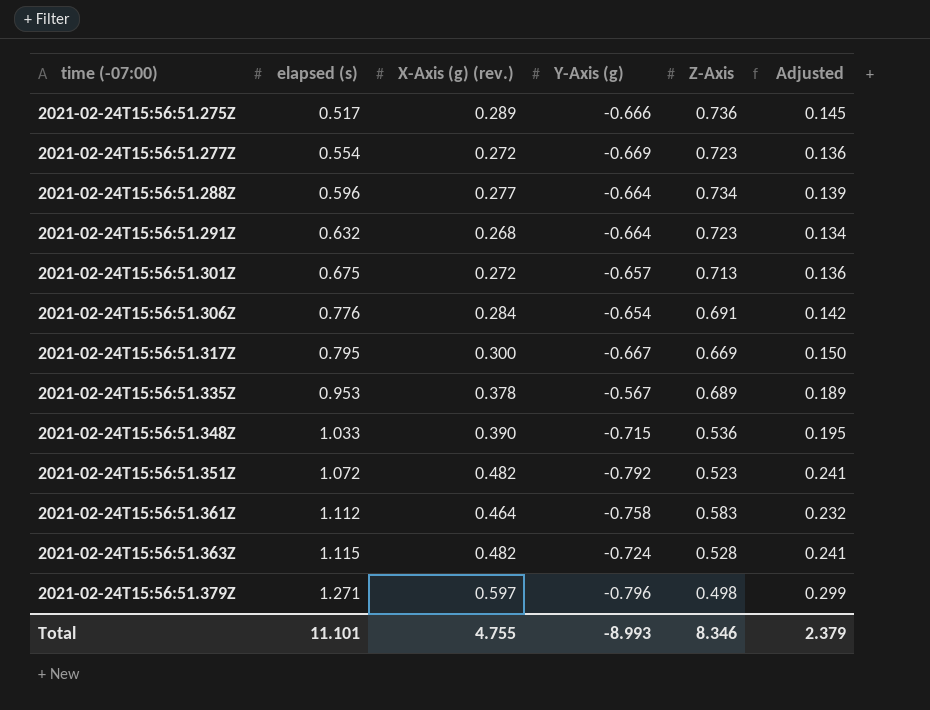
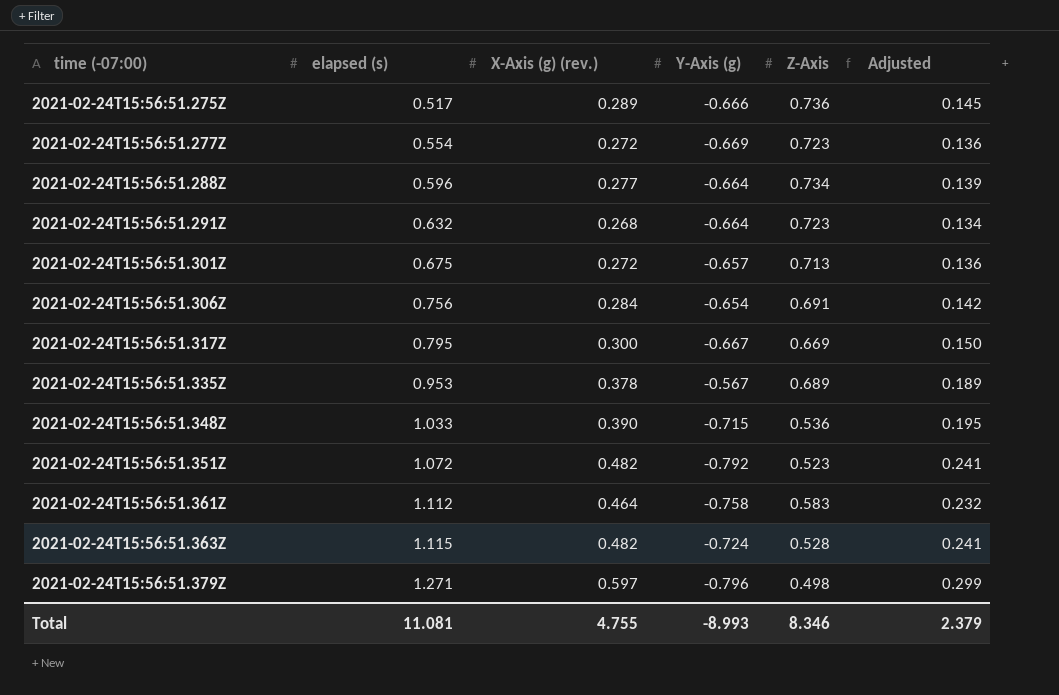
2021-02-24T15:56:51.306Z | elapsed (s): 0.776 -> 0.756
Total | elapsed (s): 11.101 -> 11.081

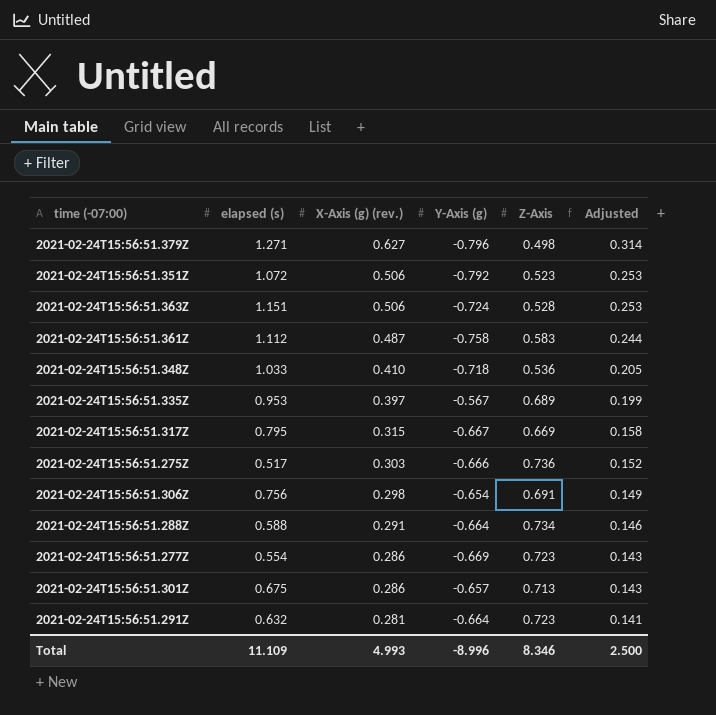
row order: time (-07:00) ascending -> X-Axis (g) (rev.) descending
2021-02-24T15:56:51.379Z | X-Axis (g) (rev.): 0.597 -> 0.627
2021-02-24T15:56:51.379Z | Adjusted: 0.299 -> 0.314
2021-02-24T15:56:51.351Z | X-Axis (g) (rev.): 0.482 -> 0.506
2021-02-24T15:56:51.351Z | Adjusted: 0.241 -> 0.253
2021-02-24T15:56:51.363Z | elapsed (s): 1.115 -> 1.151
2021-02-24T15:56:51.363Z | X-Axis (g) (rev.): 0.482 -> 0.506
2021-02-24T15:56:51.363Z | Adjusted: 0.241 -> 0.253
2021-02-24T15:56:51.361Z | X-Axis (g) (rev.): 0.464 -> 0.487
2021-02-24T15:56:51.361Z | Adjusted: 0.232 -> 0.244
2021-02-24T15:56:51.348Z | X-Axis (g) (rev.): 0.390 -> 0.410
2021-02-24T15:56:51.348Z | Y-Axis (g): -0.715 -> -0.718
2021-02-24T15:56:51.348Z | Adjusted: 0.195 -> 0.205
2021-02-24T15:56:51.335Z | X-Axis (g) (rev.): 0.378 -> 0.397
2021-02-24T15:56:51.335Z | Adjusted: 0.189 -> 0.199
2021-02-24T15:56:51.317Z | X-Axis (g) (rev.): 0.300 -> 0.315
2021-02-24T15:56:51.317Z | Adjusted: 0.150 -> 0.158
2021-02-24T15:56:51.275Z | X-Axis (g) (rev.): 0.289 -> 0.303
2021-02-24T15:56:51.275Z | Adjusted: 0.145 -> 0.152
2021-02-24T15:56:51.306Z | X-Axis (g) (rev.): 0.284 -> 0.298
2021-02-24T15:56:51.306Z | Adjusted: 0.142 -> 0.149
2021-02-24T15:56:51.288Z | elapsed (s): 0.596 -> 0.588
2021-02-24T15:56:51.288Z | X-Axis (g) (rev.): 0.277 -> 0.291
2021-02-24T15:56:51.288Z | Adjusted: 0.139 -> 0.146
2021-02-24T15:56:51.277Z | X-Axis (g) (rev.): 0.272 -> 0.286
2021-02-24T15:56:51.277Z | Adjusted: 0.136 -> 0.143
2021-02-24T15:56:51.301Z | X-Axis (g) (rev.): 0.272 -> 0.286
2021-02-24T15:56:51.301Z | Adjusted: 0.136 -> 0.143
2021-02-24T15:56:51.291Z | X-Axis (g) (rev.): 0.268 -> 0.281
2021-02-24T15:56:51.291Z | Adjusted: 0.134 -> 0.141
Total | elapsed (s): 11.081 -> 11.109
Total | X-Axis (g) (rev.): 4.755 -> 4.993
Total | Y-Axis (g): -8.993 -> -8.996
Total | Adjusted: 2.379 -> 2.500

